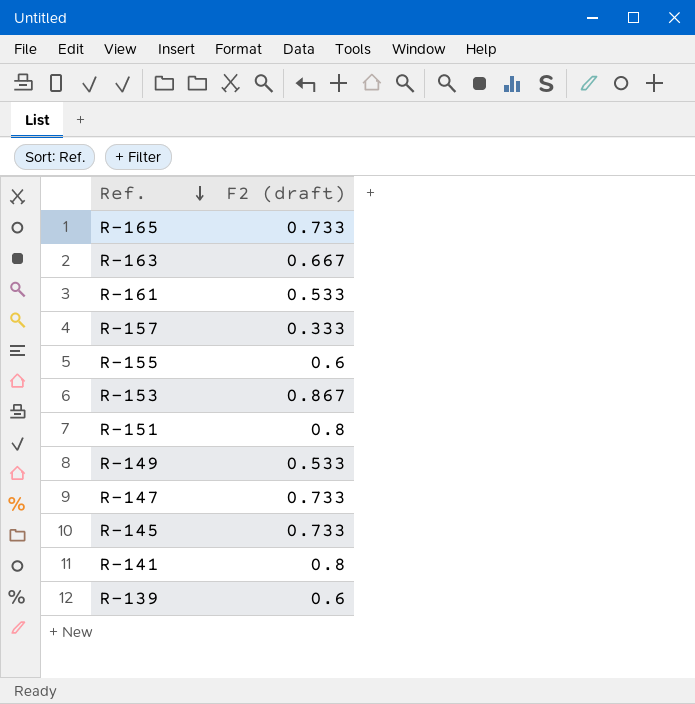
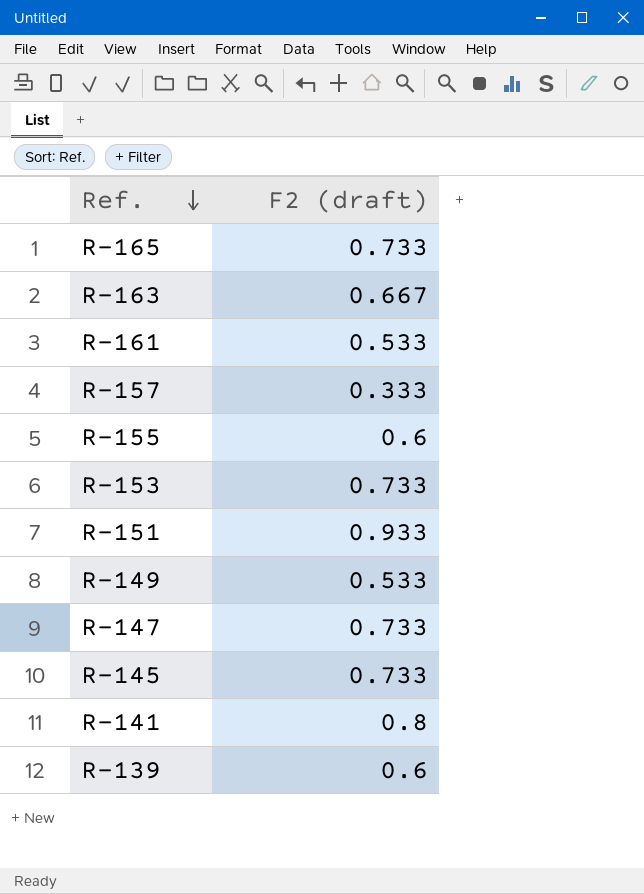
R-153 | F2 (draft): 0.867 -> 0.733
R-151 | F2 (draft): 0.8 -> 0.933

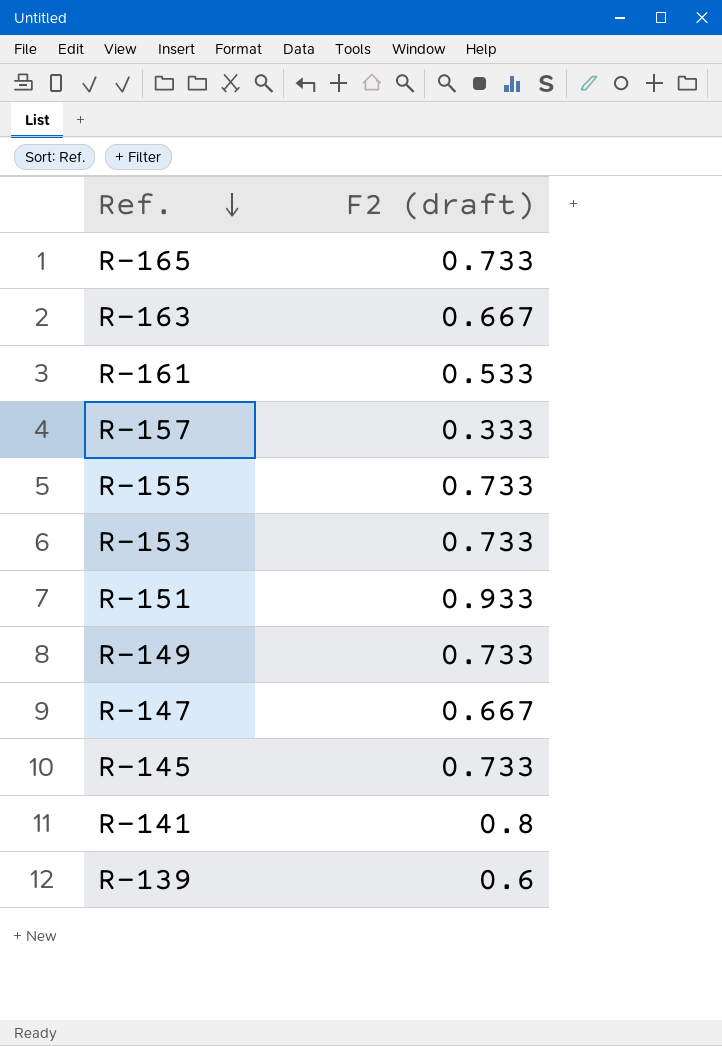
R-155 | F2 (draft): 0.6 -> 0.733
R-149 | F2 (draft): 0.533 -> 0.733
R-147 | F2 (draft): 0.733 -> 0.667

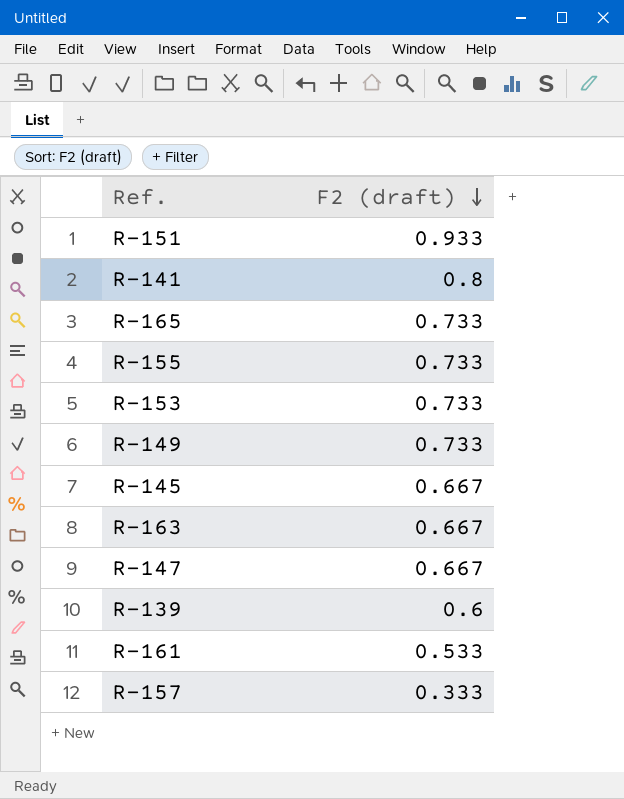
row order: Ref. descending -> F2 (draft) descending
R-145 | F2 (draft): 0.733 -> 0.667

